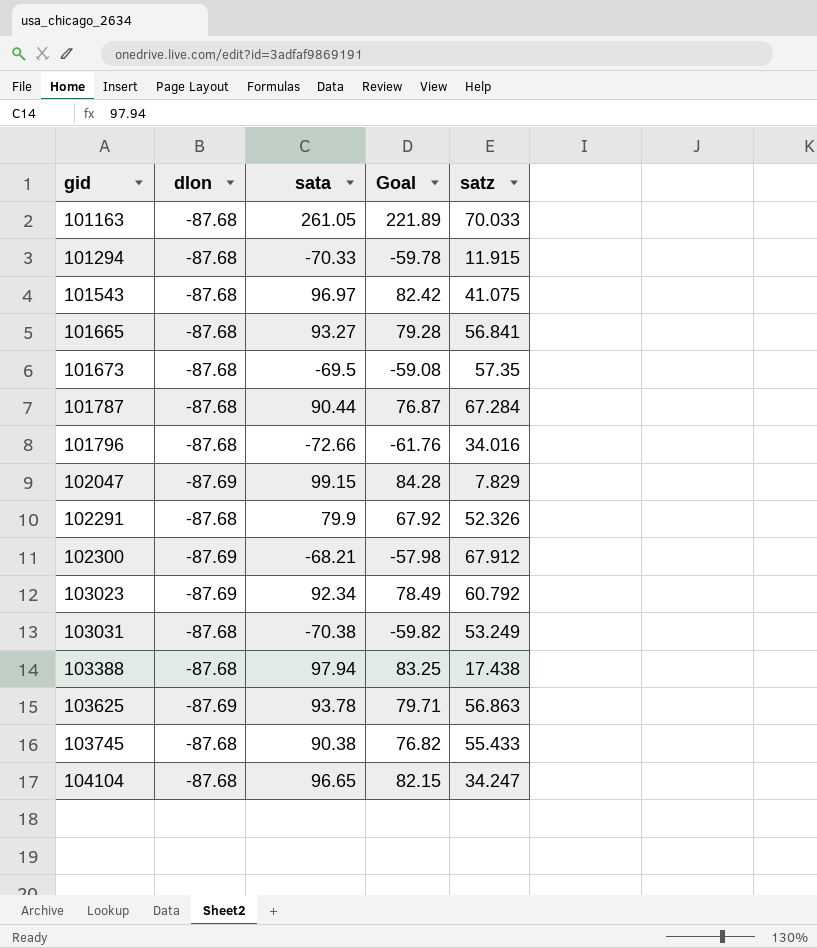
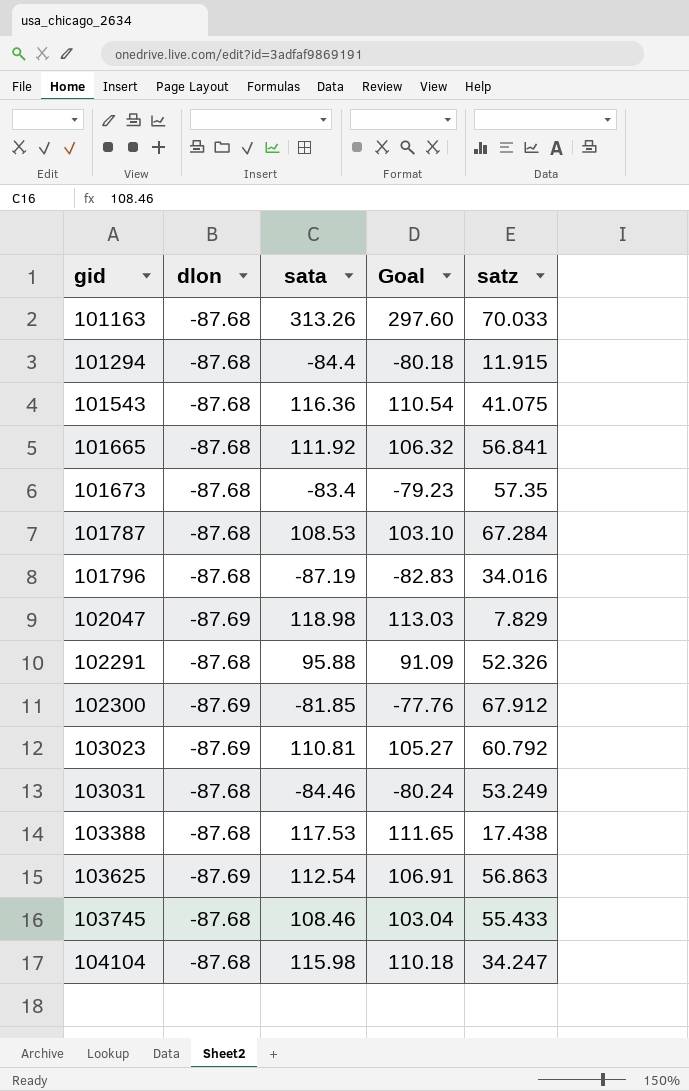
column Goal | formula: [sata] * 0.85 -> [sata] * 0.95
101163 | sata: 261.05 -> 313.26
101294 | sata: -70.33 -> -84.4
101543 | sata: 96.97 -> 116.36
101665 | sata: 93.27 -> 111.92
101673 | sata: -69.5 -> -83.4
101787 | sata: 90.44 -> 108.53
101796 | sata: -72.66 -> -87.19
102047 | sata: 99.15 -> 118.98
102291 | sata: 79.9 -> 95.88
102300 | sata: -68.21 -> -81.85
103023 | sata: 92.34 -> 110.81
103031 | sata: -70.38 -> -84.46
103388 | sata: 97.94 -> 117.53
103625 | sata: 93.78 -> 112.54
103745 | sata: 90.38 -> 108.46
104104 | sata: 96.65 -> 115.98

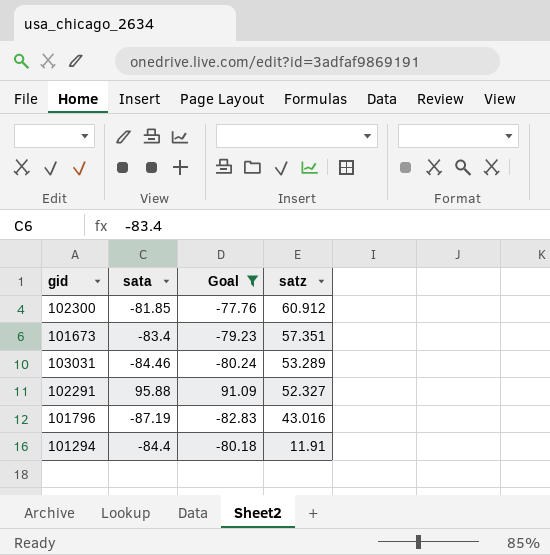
filter: none -> Goal <= 91.09
row order: gid ascending -> satz descending
column dlon | position: 2 -> none
102300 | satz: 67.912 -> 60.912
101673 | satz: 57.35 -> 57.351
103031 | satz: 53.249 -> 53.289
102291 | satz: 52.326 -> 52.327
101796 | satz: 34.016 -> 43.016
101294 | satz: 11.915 -> 11.91

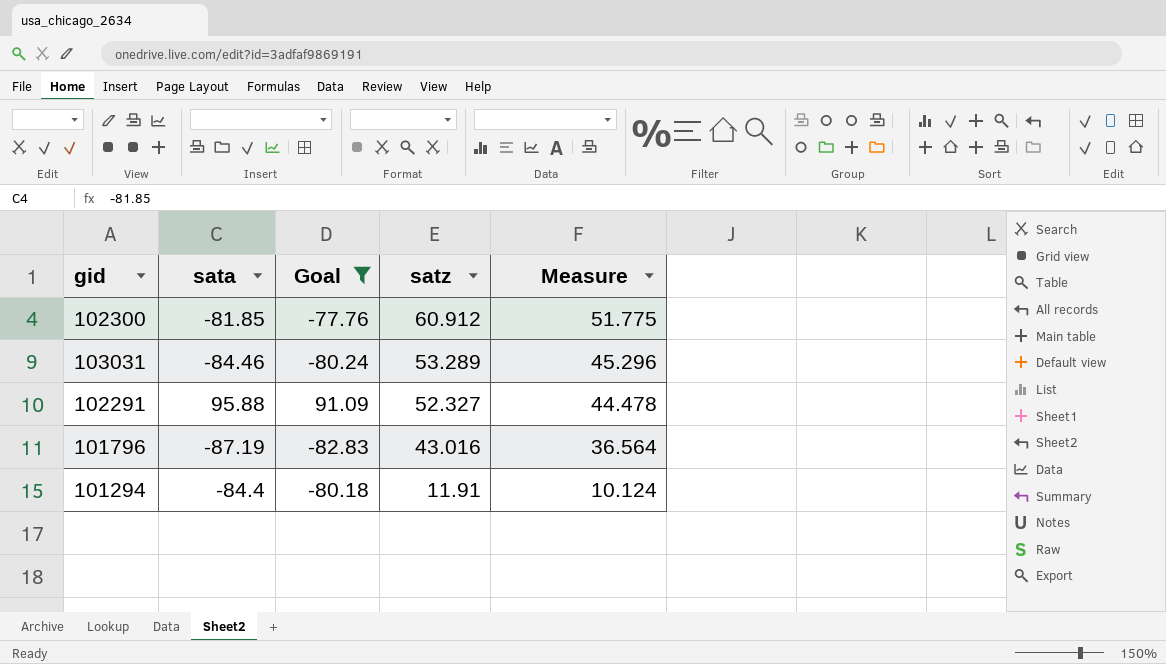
column Measure | formula: none -> [satz] * 0.85
row 101673: -83.4 | -79.23 | 57.351 -> none

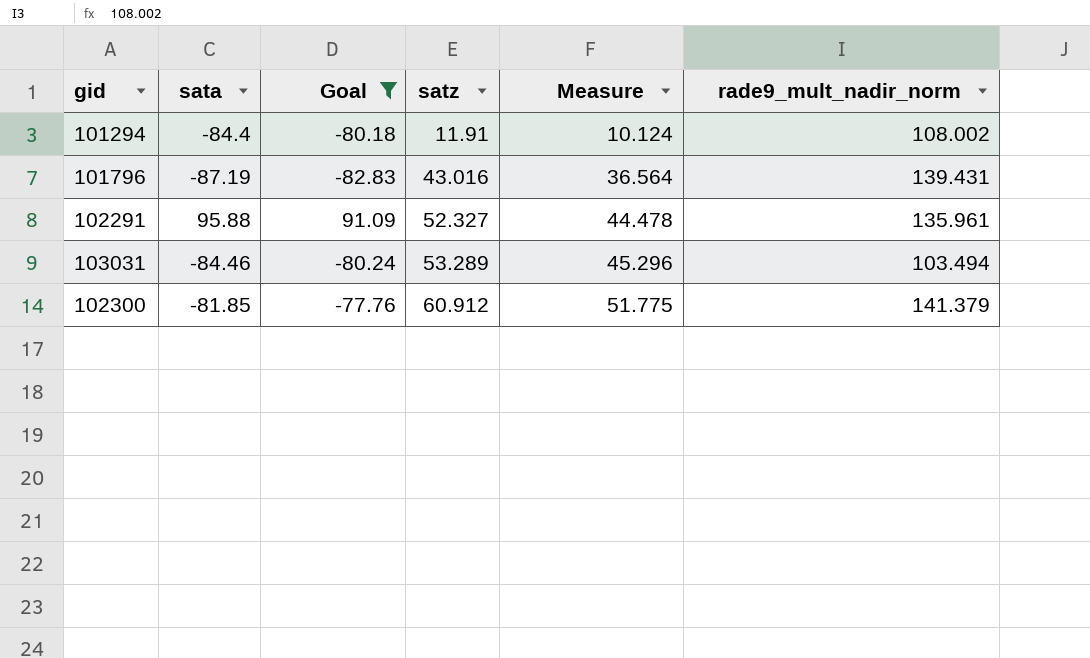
row order: satz descending -> satz ascending
column rade9_mult_nadir_norm | position: none -> 6

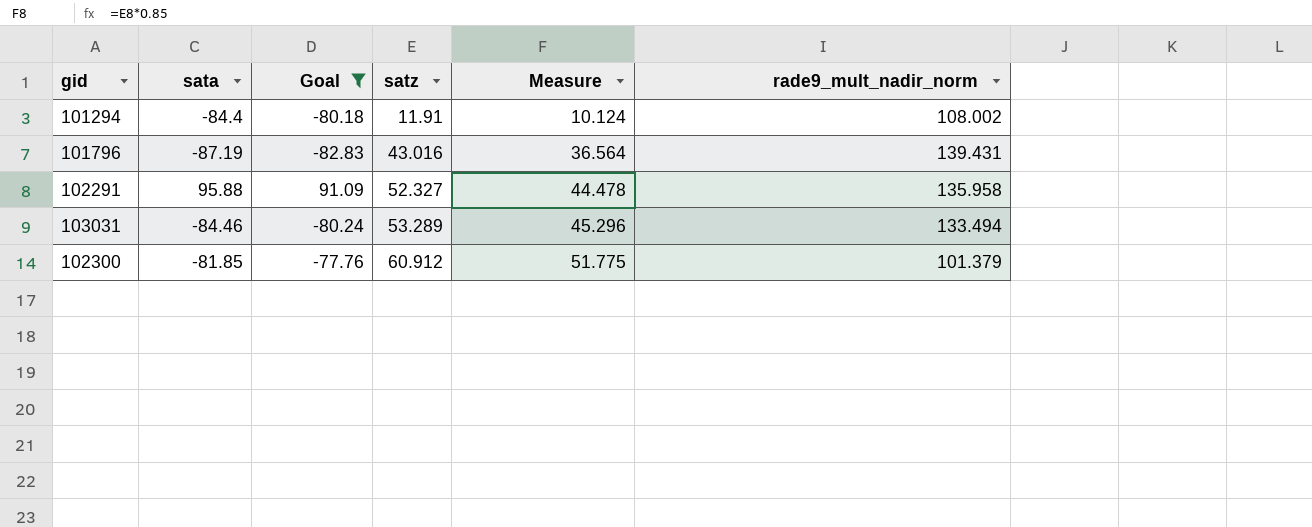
102291 | rade9_mult_nadir_norm: 135.961 -> 135.958
103031 | rade9_mult_nadir_norm: 103.494 -> 133.494
102300 | rade9_mult_nadir_norm: 141.379 -> 101.379

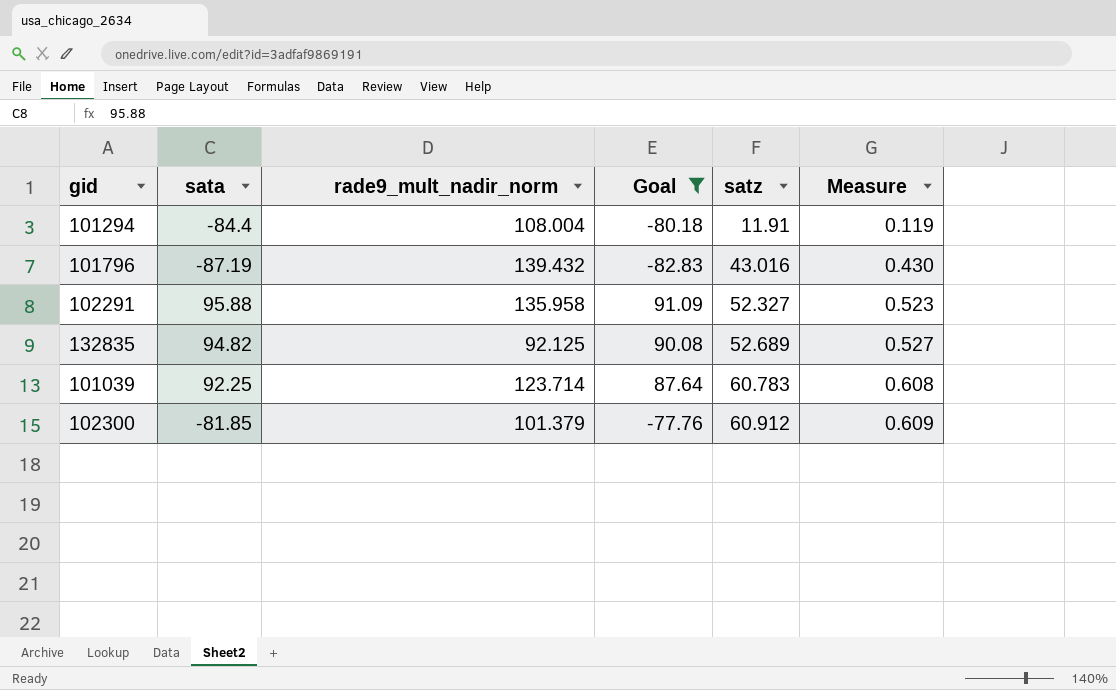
column rade9_mult_nadir_norm | position: 6 -> 3
column Measure | formula: [satz] * 0.85 -> [satz] * 0.01
row 103031: -84.46 | -80.24 | 53.289 | 45.296 | 133.494 -> none
101294 | rade9_mult_nadir_norm: 108.002 -> 108.004
101796 | rade9_mult_nadir_norm: 139.431 -> 139.432
row 132835: none -> 94.82 | 92.125 | 90.08 | 52.689 | 0.527
row 101039: none -> 92.25 | 123.714 | 87.64 | 60.783 | 0.608

